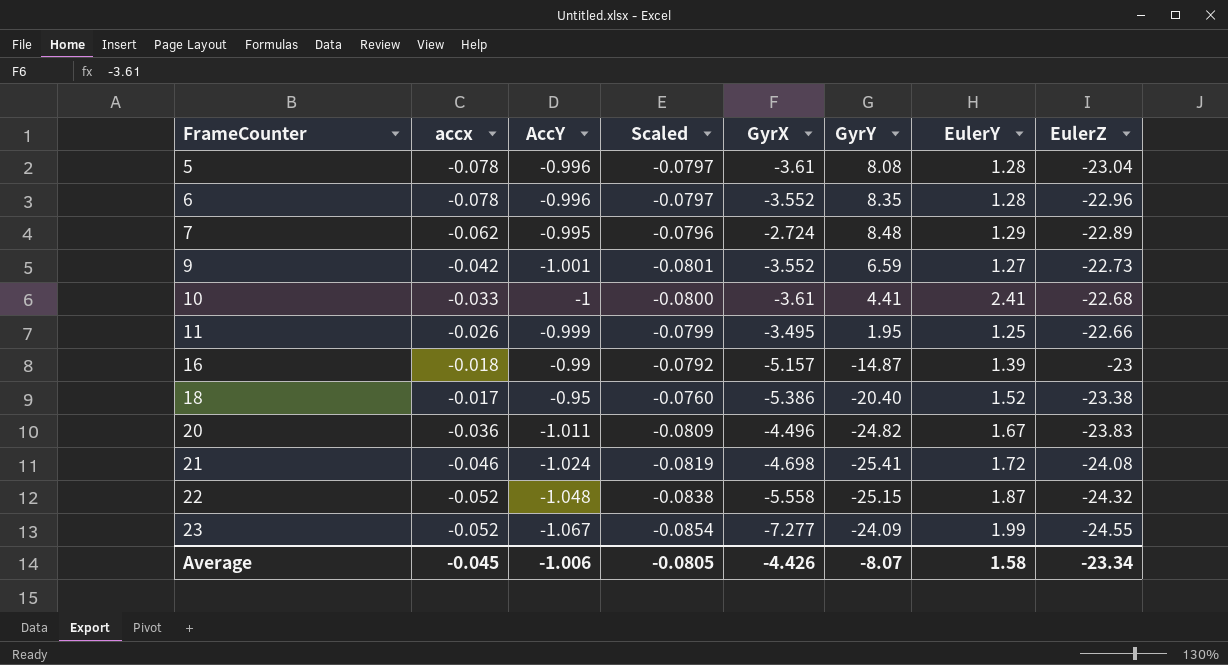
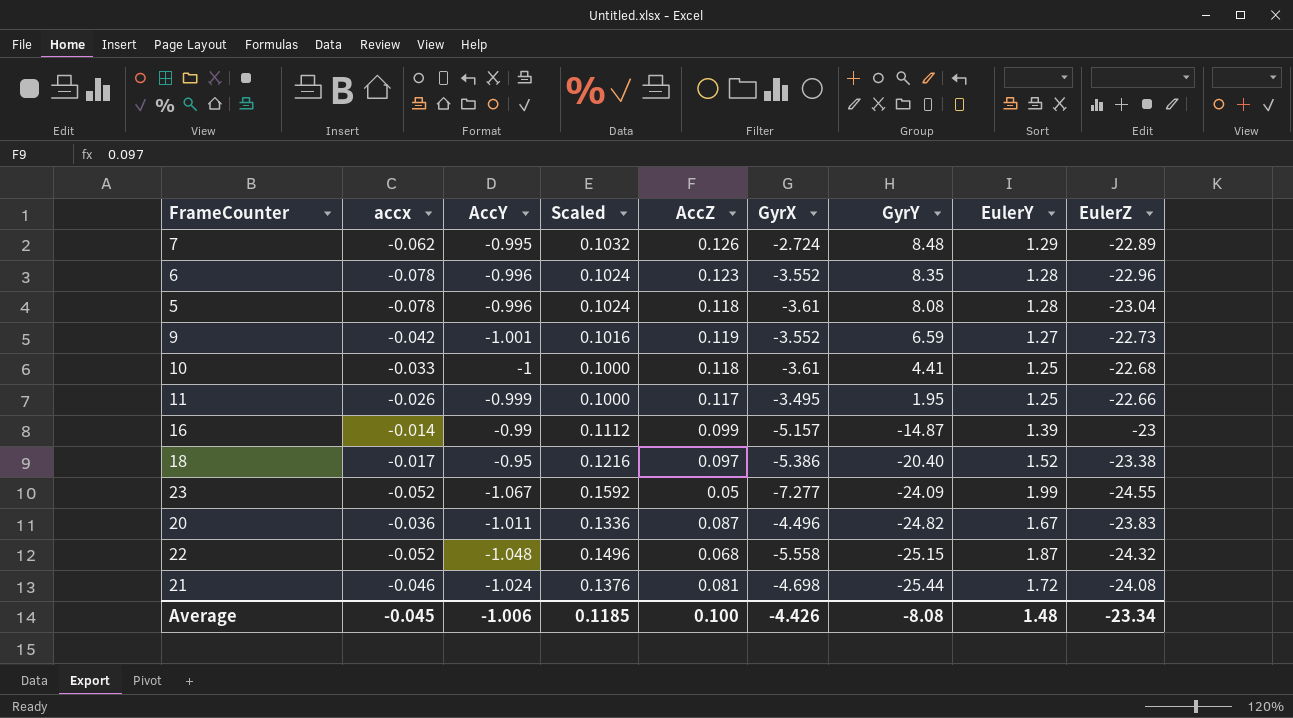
row order: FrameCounter ascending -> GyrY descending
column Scaled | formula: [AccY] * 0.08 -> [EulerY] * 0.08
column AccZ | position: none -> 5
10 | EulerY: 2.41 -> 1.25
16 | accx: -0.018 -> -0.014
21 | GyrY: -25.41 -> -25.44
Average | Scaled: -0.0805 -> 0.1185
Average | GyrY: -8.07 -> -8.08
Average | EulerY: 1.58 -> 1.48

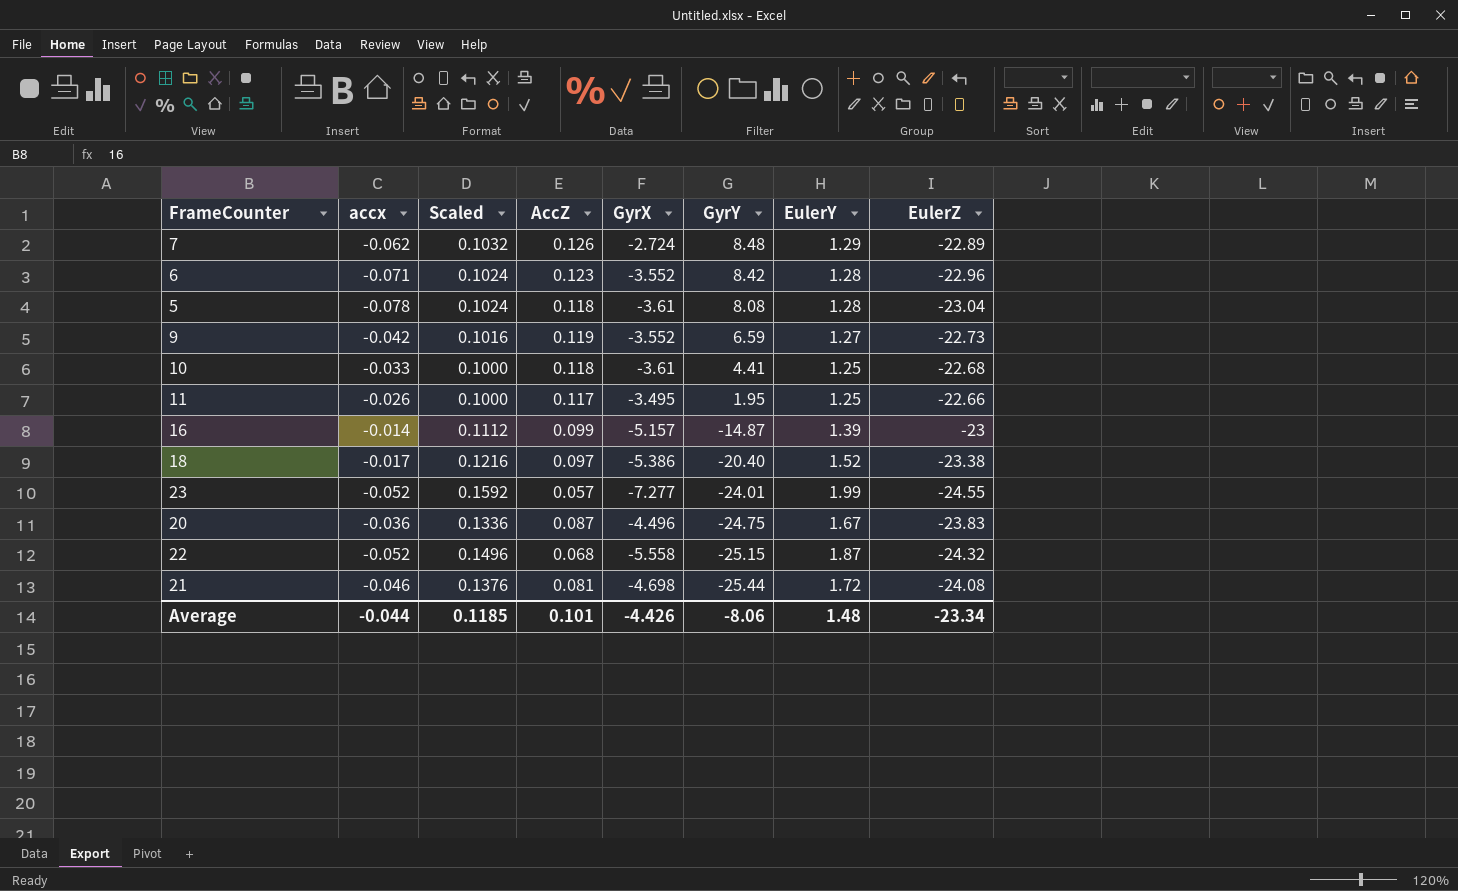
column AccY | position: 3 -> none
6 | accx: -0.078 -> -0.071
6 | GyrY: 8.35 -> 8.42
23 | AccZ: 0.05 -> 0.057
23 | GyrY: -24.09 -> -24.01
20 | GyrY: -24.82 -> -24.75
Average | accx: -0.045 -> -0.044
Average | AccZ: 0.100 -> 0.101
Average | GyrY: -8.08 -> -8.06

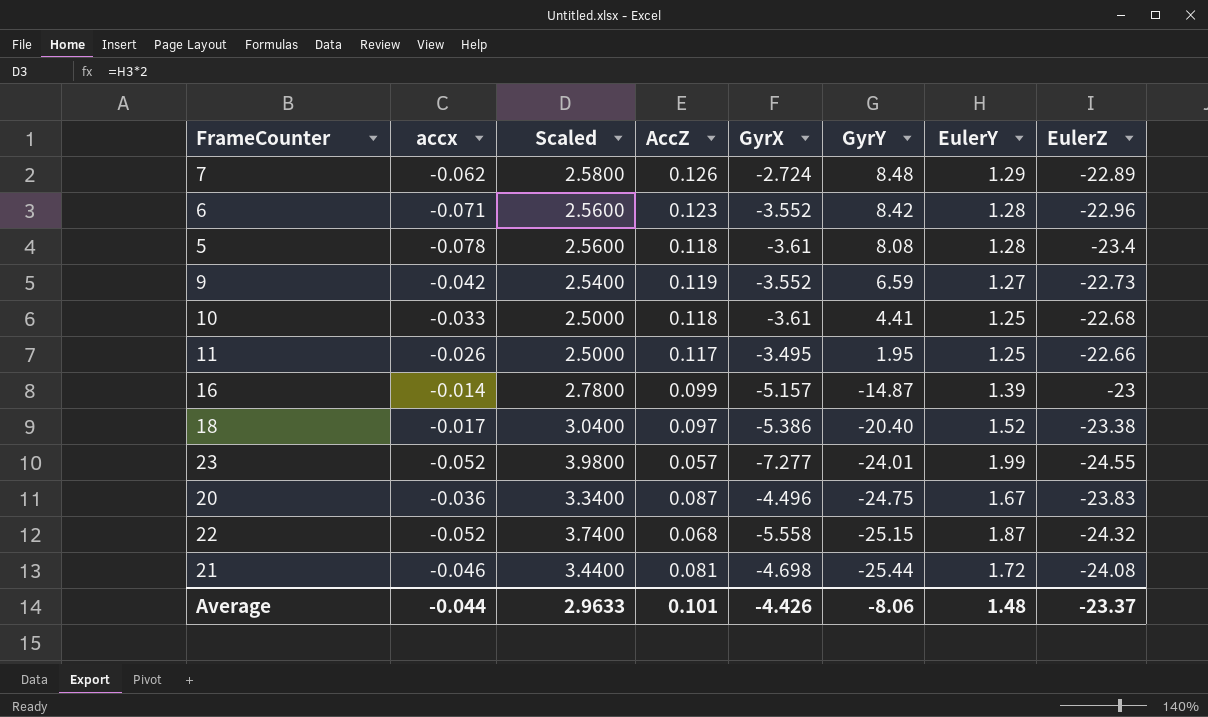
column Scaled | formula: [EulerY] * 0.08 -> [EulerY] * 2
5 | EulerZ: -23.04 -> -23.4
Average | Scaled: 0.1185 -> 2.9633
Average | EulerZ: -23.34 -> -23.37

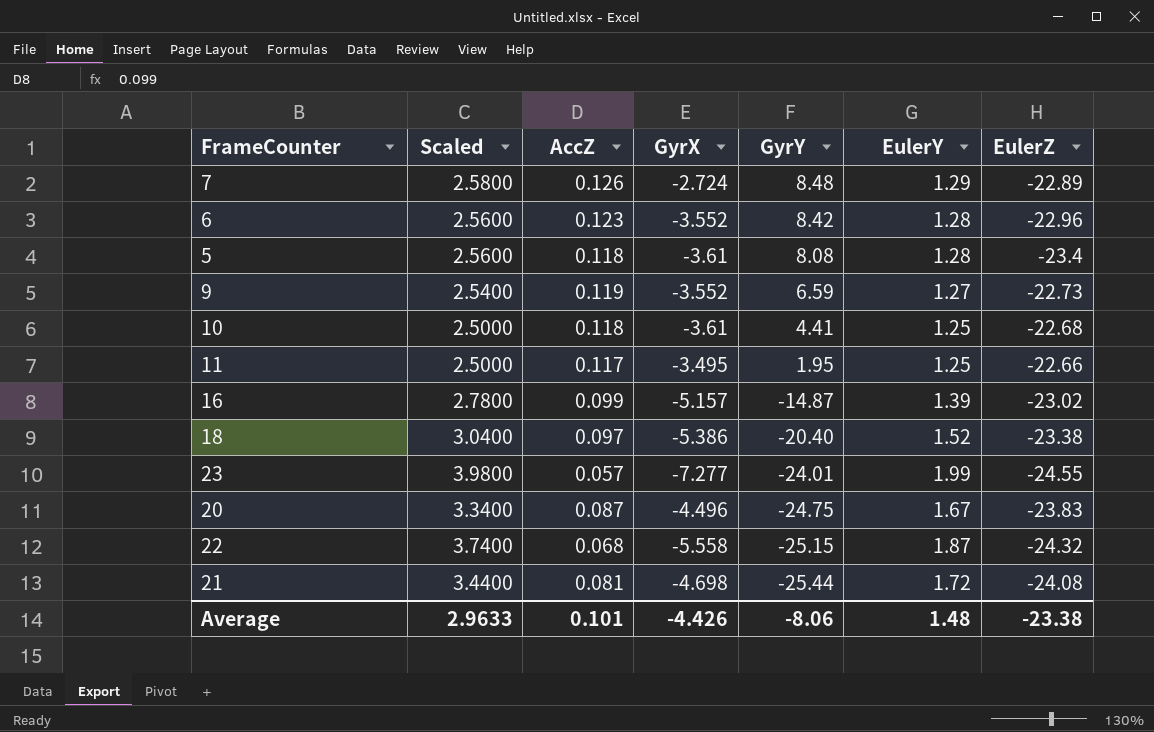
column accx | position: 2 -> none
16 | EulerZ: -23 -> -23.02
Average | EulerZ: -23.37 -> -23.38

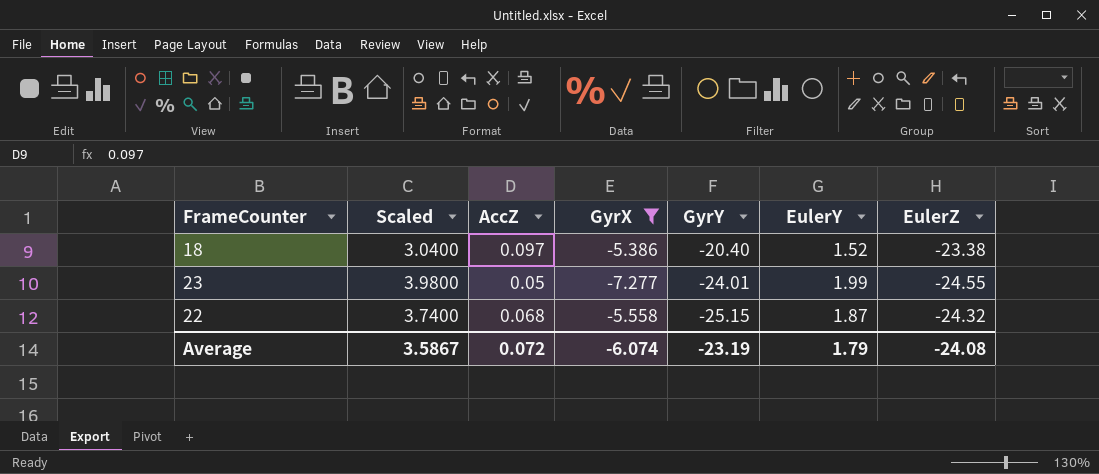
filter: none -> GyrX <= -5.386
23 | AccZ: 0.057 -> 0.05
Average | Scaled: 2.9633 -> 3.5867
Average | AccZ: 0.101 -> 0.072
Average | GyrX: -4.426 -> -6.074
Average | GyrY: -8.06 -> -23.19
Average | EulerY: 1.48 -> 1.79
Average | EulerZ: -23.38 -> -24.08

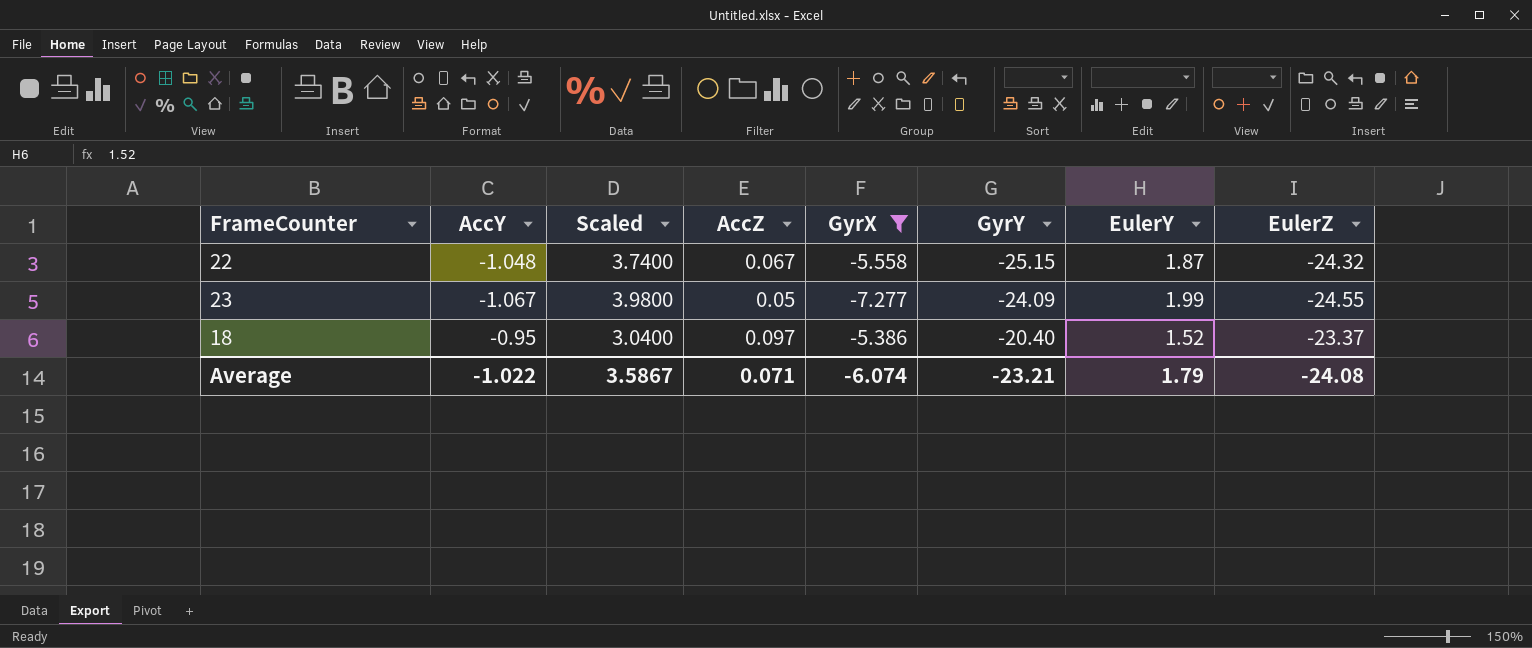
row order: GyrY descending -> GyrY ascending
column AccY | position: none -> 2
22 | AccZ: 0.068 -> 0.067
23 | GyrY: -24.01 -> -24.09
18 | EulerZ: -23.38 -> -23.37
Average | AccZ: 0.072 -> 0.071
Average | GyrY: -23.19 -> -23.21

